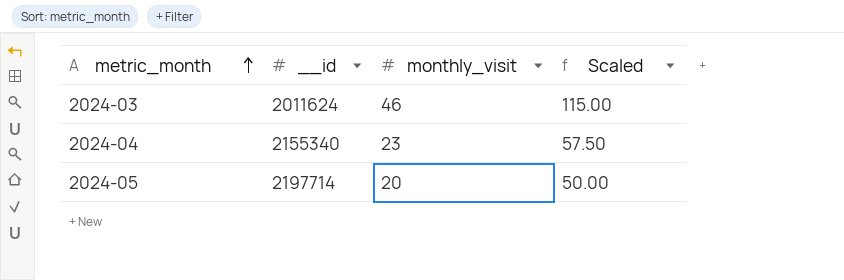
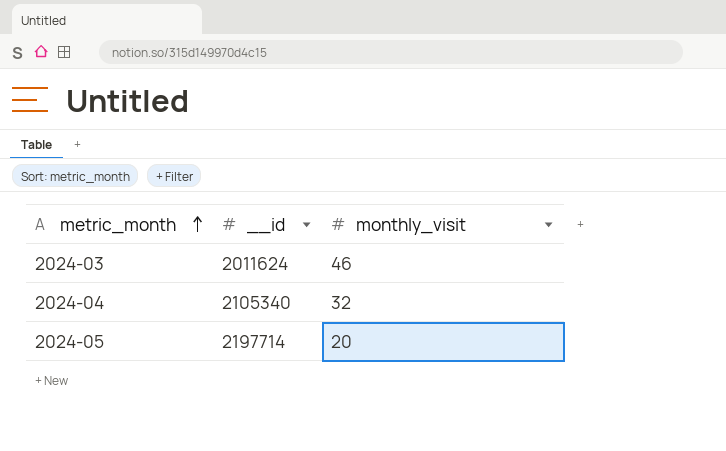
column Scaled | formula: [monthly_visit] * 2.5 -> none
2024-04 | __id: 2155340 -> 2105340
2024-04 | monthly_visit: 23 -> 32

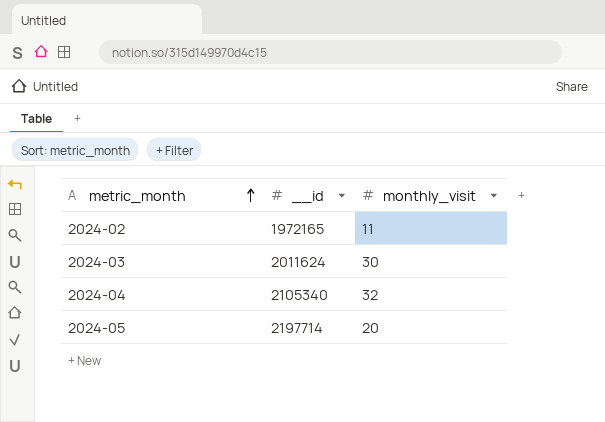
row 2024-02: none -> 1972165 | 11
2024-03 | monthly_visit: 46 -> 30

